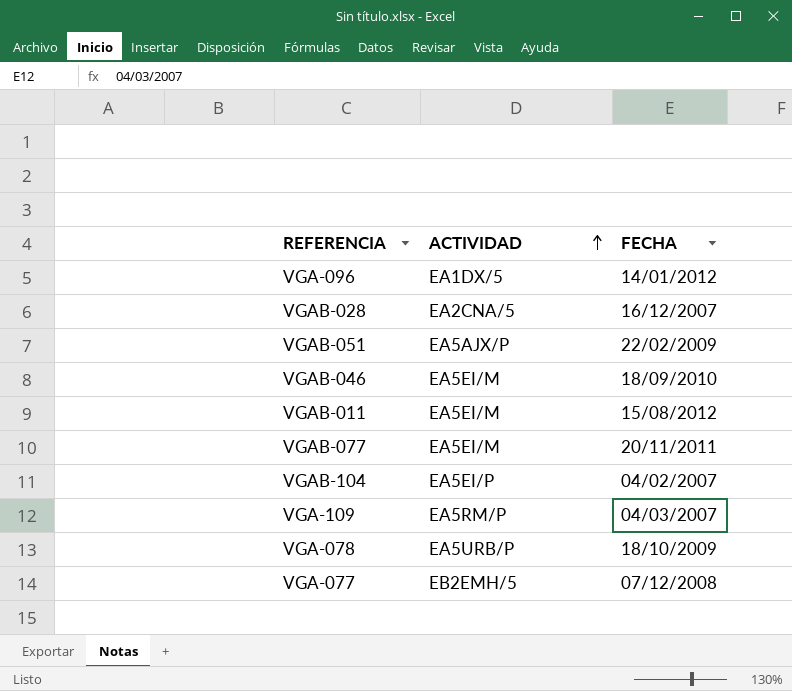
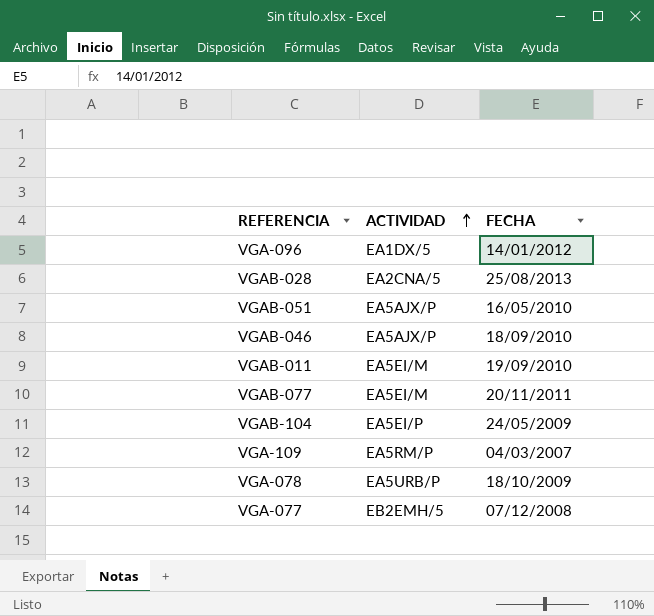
VGAB-028 | FECHA: 16/12/2007 -> 25/08/2013
VGAB-051 | FECHA: 22/02/2009 -> 16/05/2010
VGAB-046 | ACTIVIDAD: EA5EI/M -> EA5AJX/P
VGAB-011 | FECHA: 15/08/2012 -> 19/09/2010
VGAB-104 | FECHA: 04/02/2007 -> 24/05/2009

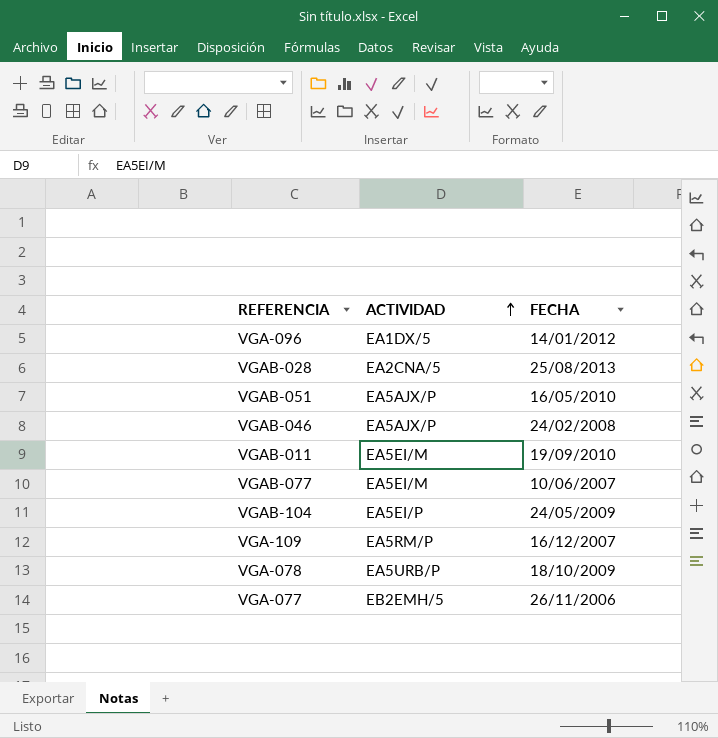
VGAB-046 | FECHA: 18/09/2010 -> 24/02/2008
VGAB-077 | FECHA: 20/11/2011 -> 10/06/2007
VGA-109 | FECHA: 04/03/2007 -> 16/12/2007
VGA-077 | FECHA: 07/12/2008 -> 26/11/2006

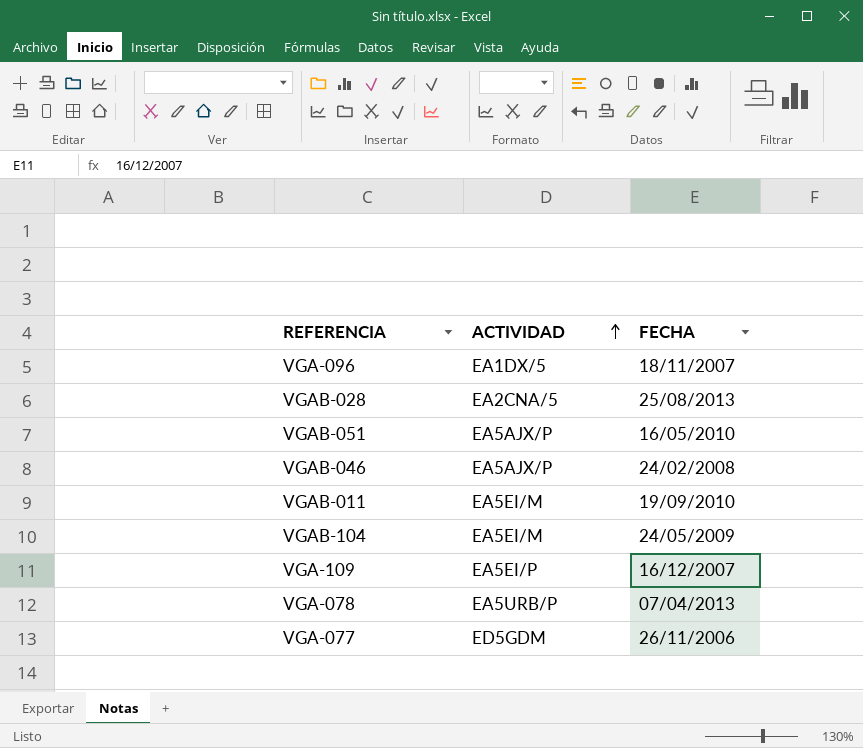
row VGAB-077: EA5EI/M | 10/06/2007 -> none
VGA-096 | FECHA: 14/01/2012 -> 18/11/2007
VGAB-104 | ACTIVIDAD: EA5EI/P -> EA5EI/M
VGA-109 | ACTIVIDAD: EA5RM/P -> EA5EI/P
VGA-078 | FECHA: 18/10/2009 -> 07/04/2013
VGA-077 | ACTIVIDAD: EB2EMH/5 -> ED5GDM

